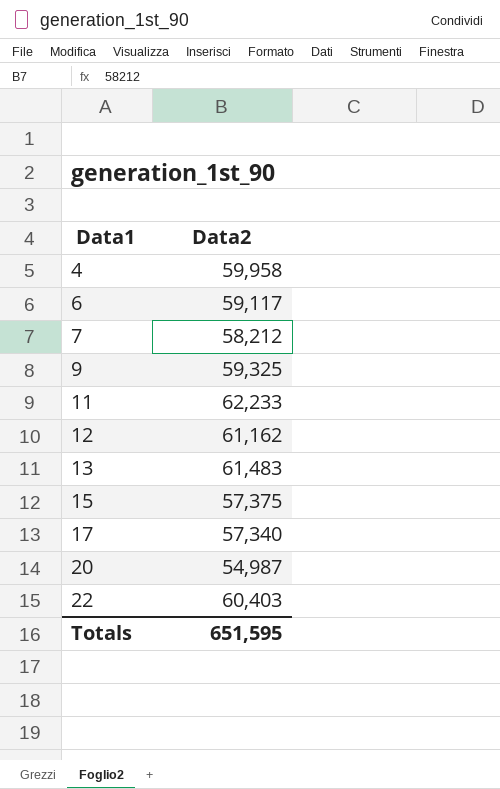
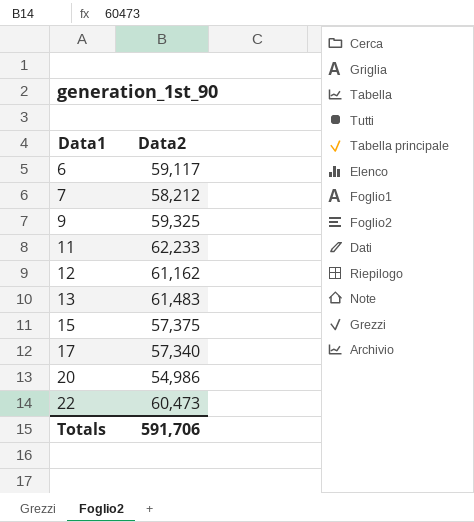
row 4: 59,958 -> none
20 | Data2: 54,987 -> 54,986
22 | Data2: 60,403 -> 60,473
Totals | Data2: 651,595 -> 591,706

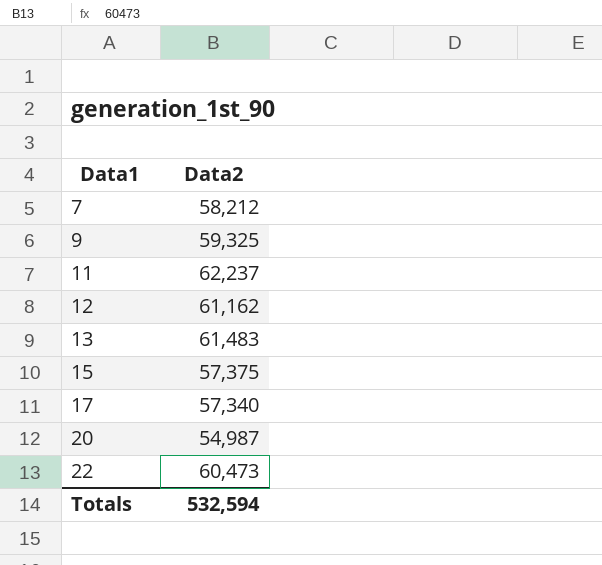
row 6: 59,117 -> none
11 | Data2: 62,233 -> 62,237
20 | Data2: 54,986 -> 54,987
Totals | Data2: 591,706 -> 532,594

